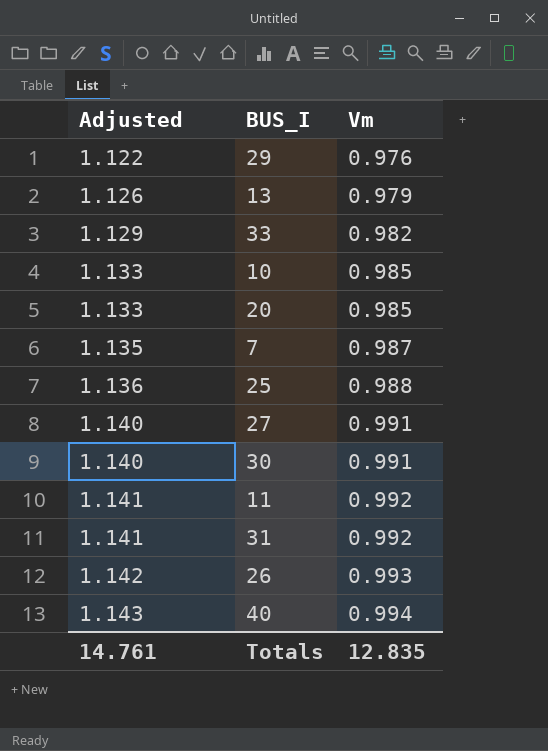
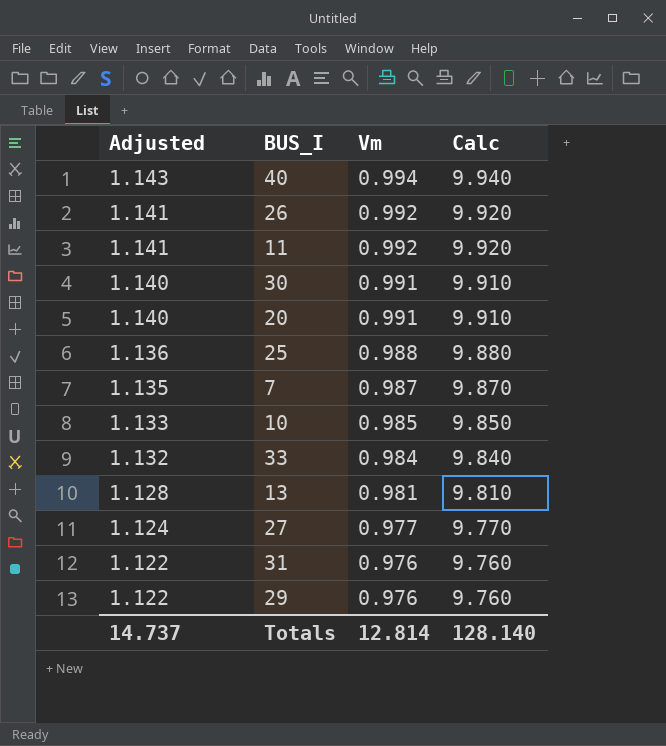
row order: Adjusted ascending -> Adjusted descending
column Calc | formula: none -> [Vm] * 10
26 | Adjusted: 1.142 -> 1.141
26 | Vm: 0.993 -> 0.992
20 | Adjusted: 1.133 -> 1.140
20 | Vm: 0.985 -> 0.991
33 | Adjusted: 1.129 -> 1.132
33 | Vm: 0.982 -> 0.984
13 | Adjusted: 1.126 -> 1.128
13 | Vm: 0.979 -> 0.981
27 | Adjusted: 1.140 -> 1.124
27 | Vm: 0.991 -> 0.977
31 | Adjusted: 1.141 -> 1.122
31 | Vm: 0.992 -> 0.976
Totals | Adjusted: 14.761 -> 14.737
Totals | Vm: 12.835 -> 12.814

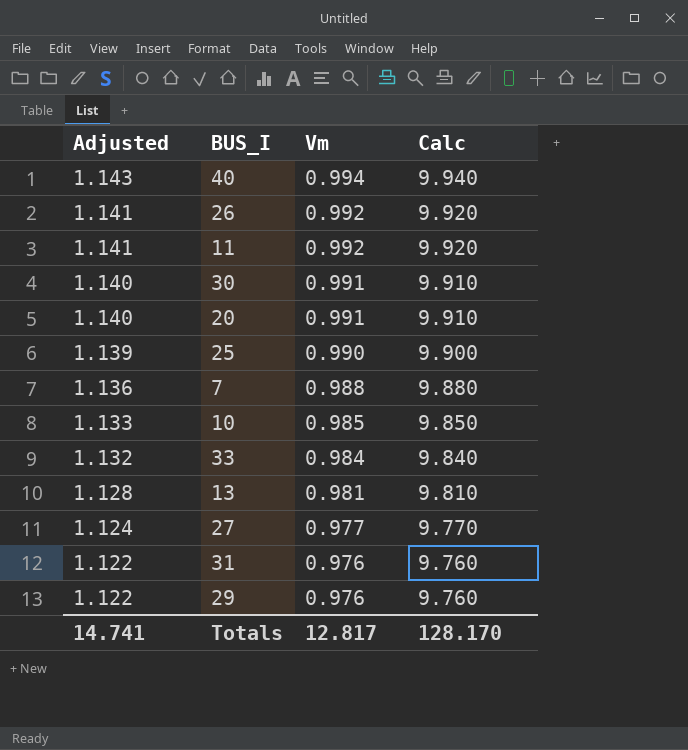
25 | Adjusted: 1.136 -> 1.139
25 | Vm: 0.988 -> 0.990
25 | Calc: 9.880 -> 9.900
7 | Adjusted: 1.135 -> 1.136
7 | Vm: 0.987 -> 0.988
7 | Calc: 9.870 -> 9.880
Totals | Adjusted: 14.737 -> 14.741
Totals | Vm: 12.814 -> 12.817
Totals | Calc: 128.140 -> 128.170

